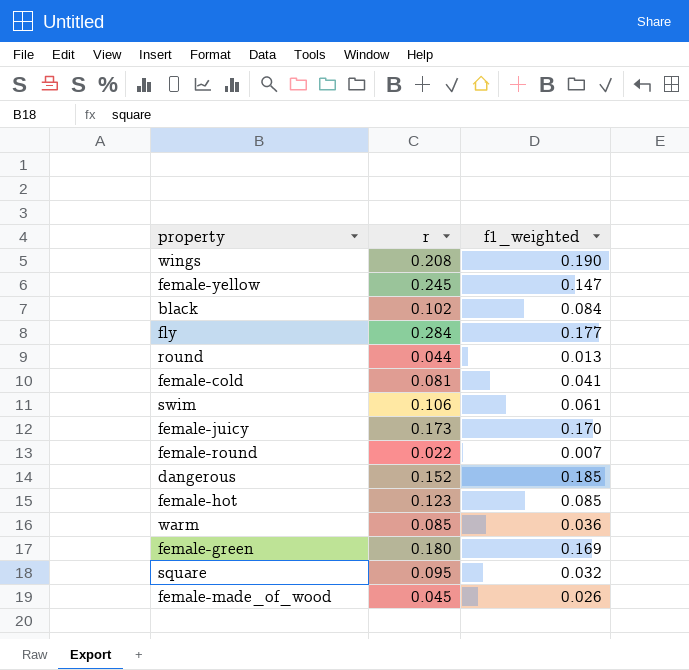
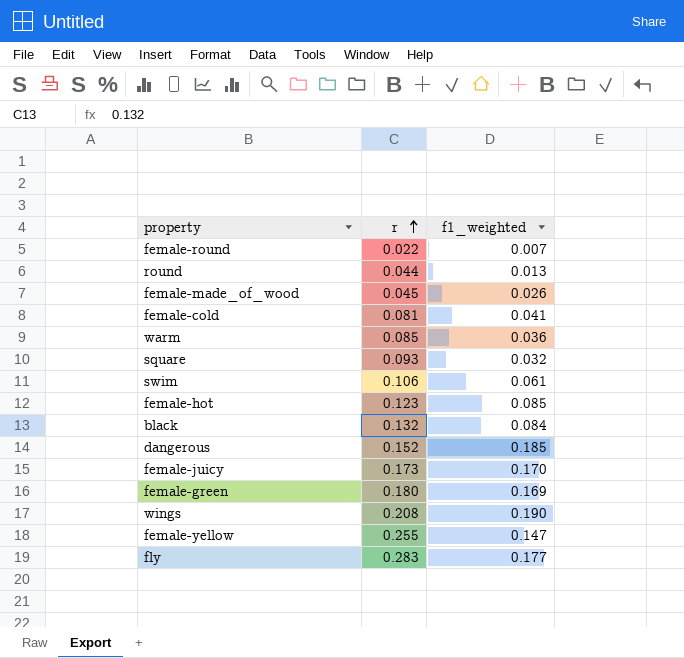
row order: none -> r ascending
square | r: 0.095 -> 0.093
black | r: 0.102 -> 0.132
female-yellow | r: 0.245 -> 0.255
fly | r: 0.284 -> 0.283

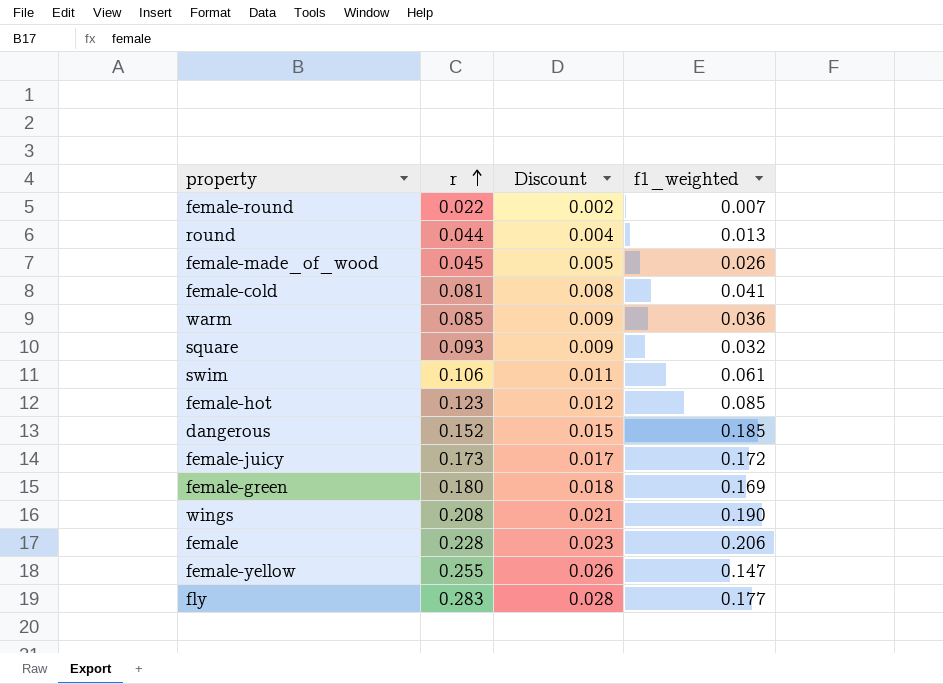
column Discount | formula: none -> [r] * 0.1
row black: 0.132 | 0.084 -> none
female-juicy | f1_weighted: 0.170 -> 0.172
row female: none -> 0.228 | 0.023 | 0.206

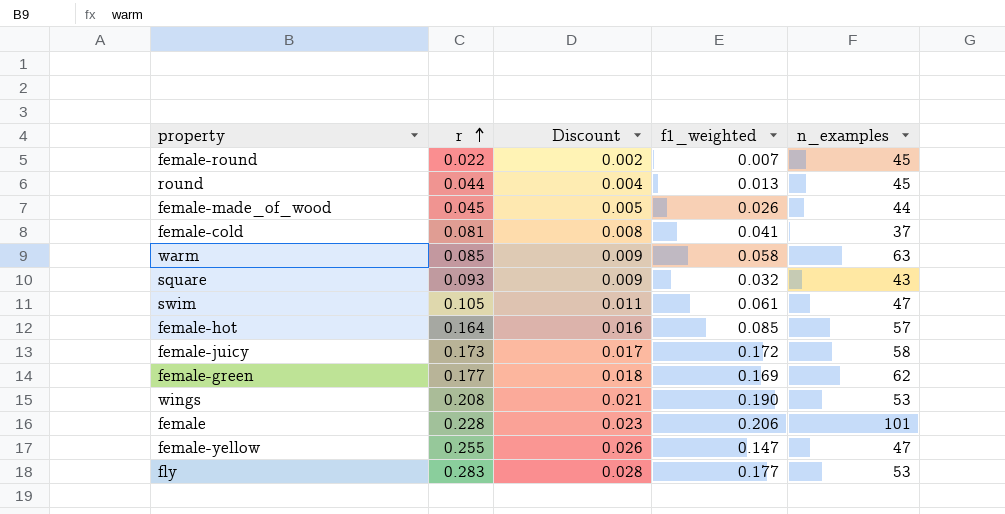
column n_examples | position: none -> 5
row dangerous: 0.152 | 0.015 | 0.185 -> none
warm | f1_weighted: 0.036 -> 0.058
swim | r: 0.106 -> 0.105
female-hot | r: 0.123 -> 0.164
female-hot | Discount: 0.012 -> 0.016
female-green | r: 0.180 -> 0.177

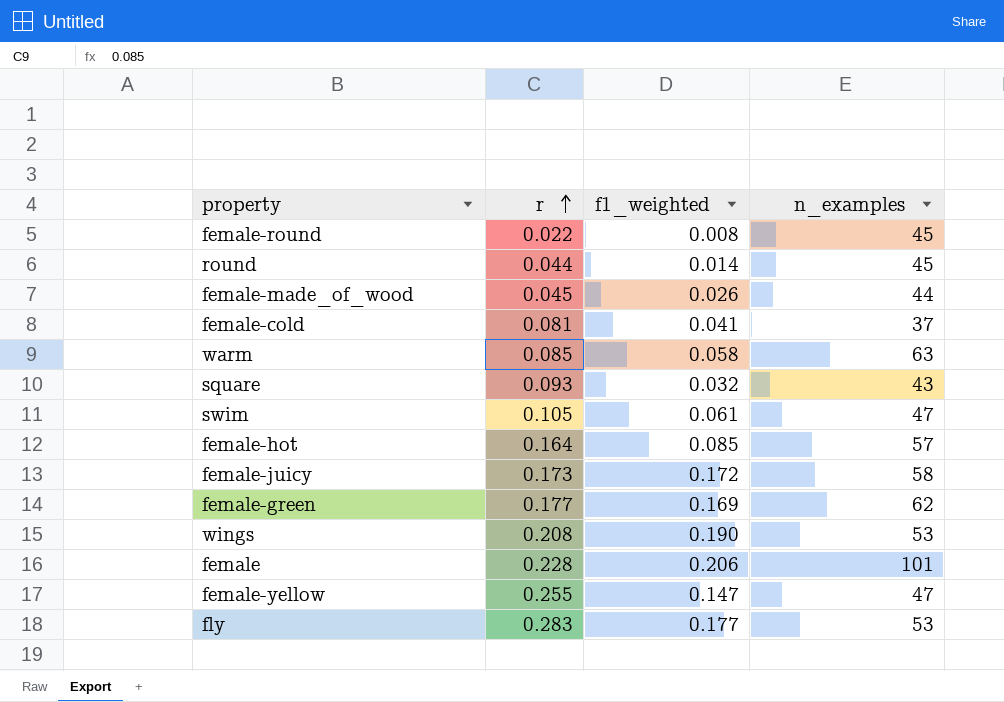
column Discount | formula: [r] * 0.1 -> none
female-round | f1_weighted: 0.007 -> 0.008
round | f1_weighted: 0.013 -> 0.014

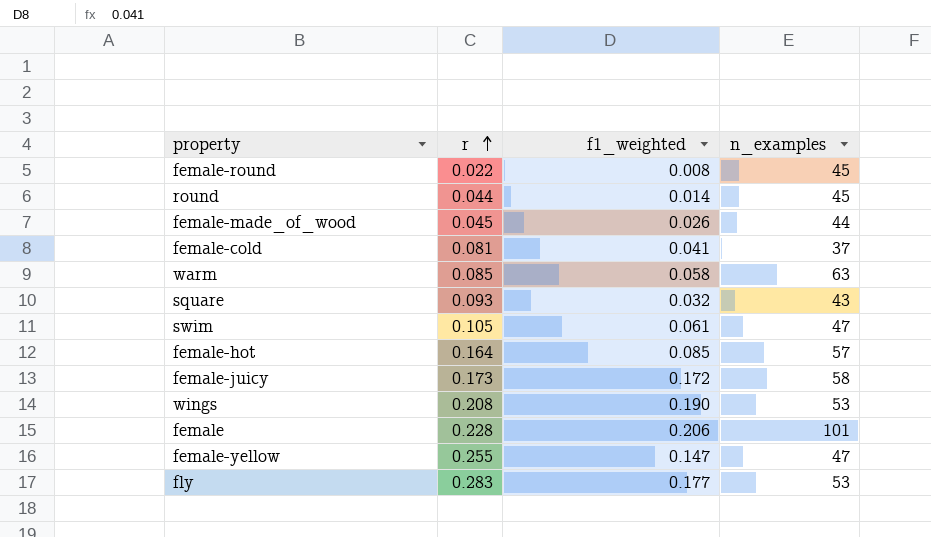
row female-green: 0.177 | 0.169 | 62 -> none

